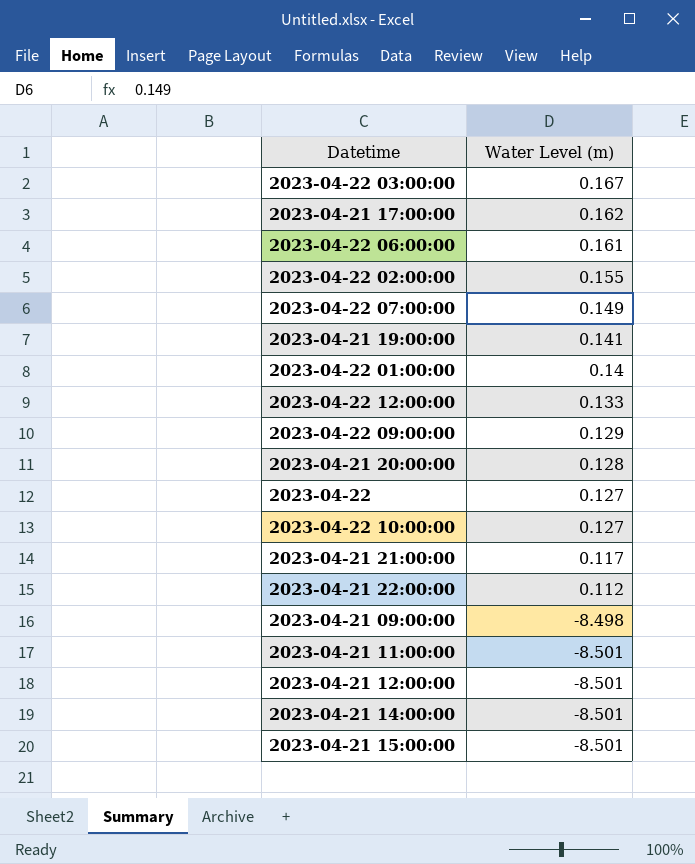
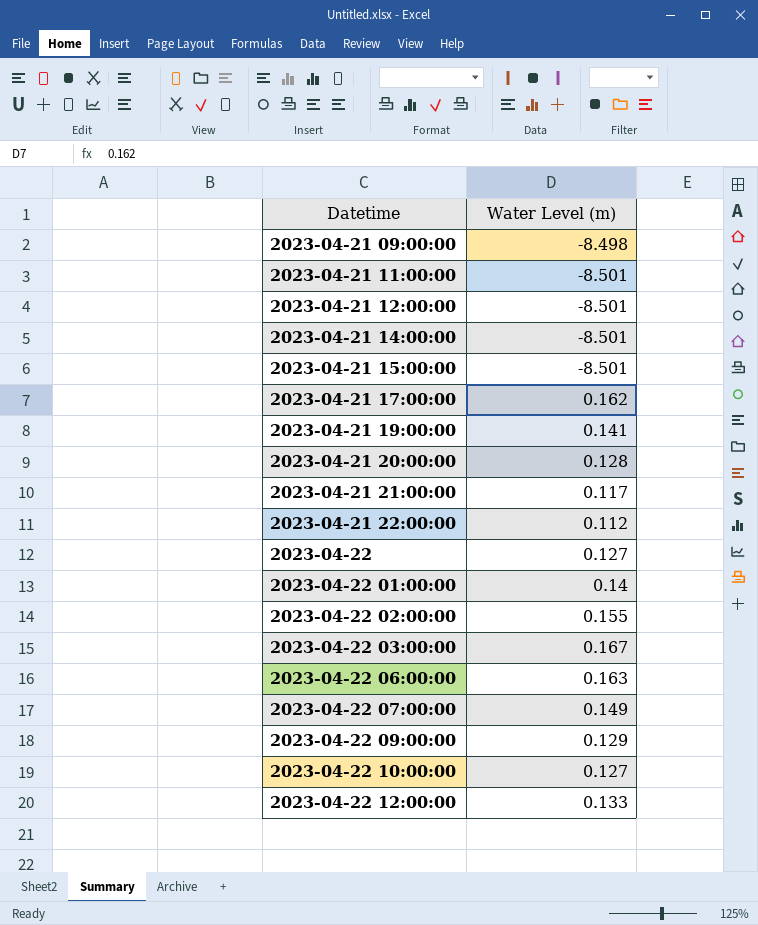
row order: Water Level (m) descending -> Datetime ascending
2023-04-22 06:00:00 | Water Level (m): 0.161 -> 0.163

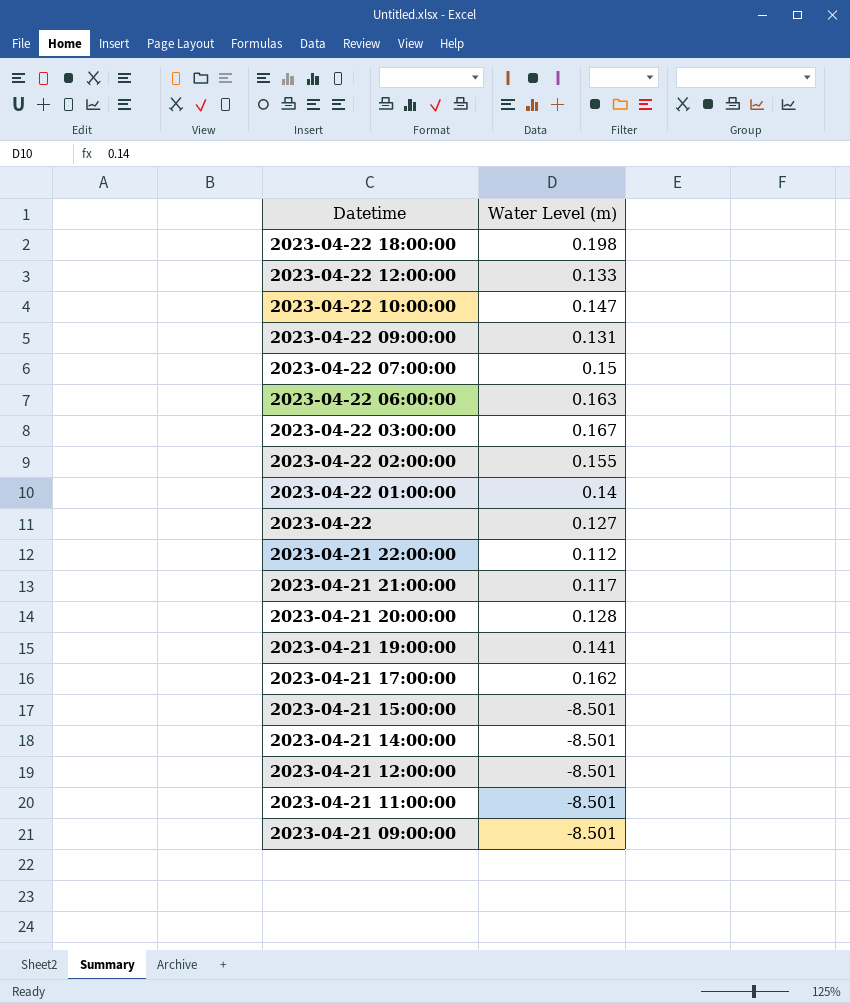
row order: Datetime ascending -> Datetime descending
row 2023-04-22 18:00:00: none -> 0.198
2023-04-22 10:00:00 | Water Level (m): 0.127 -> 0.147
2023-04-22 09:00:00 | Water Level (m): 0.129 -> 0.131
2023-04-22 07:00:00 | Water Level (m): 0.149 -> 0.15
2023-04-21 09:00:00 | Water Level (m): -8.498 -> -8.501

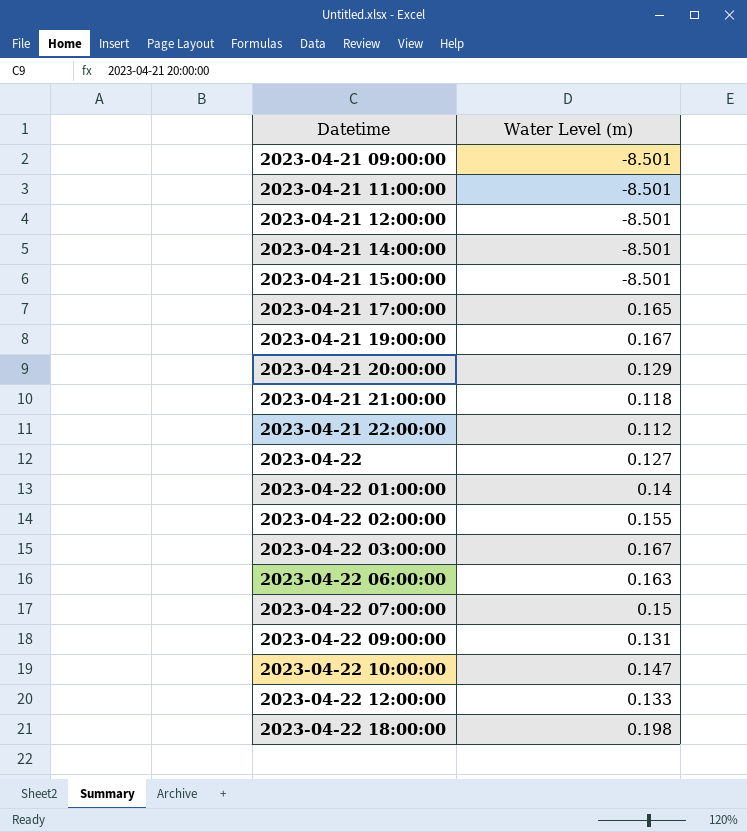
row order: Datetime descending -> Datetime ascending
2023-04-21 17:00:00 | Water Level (m): 0.162 -> 0.165
2023-04-21 19:00:00 | Water Level (m): 0.141 -> 0.167
2023-04-21 20:00:00 | Water Level (m): 0.128 -> 0.129
2023-04-21 21:00:00 | Water Level (m): 0.117 -> 0.118

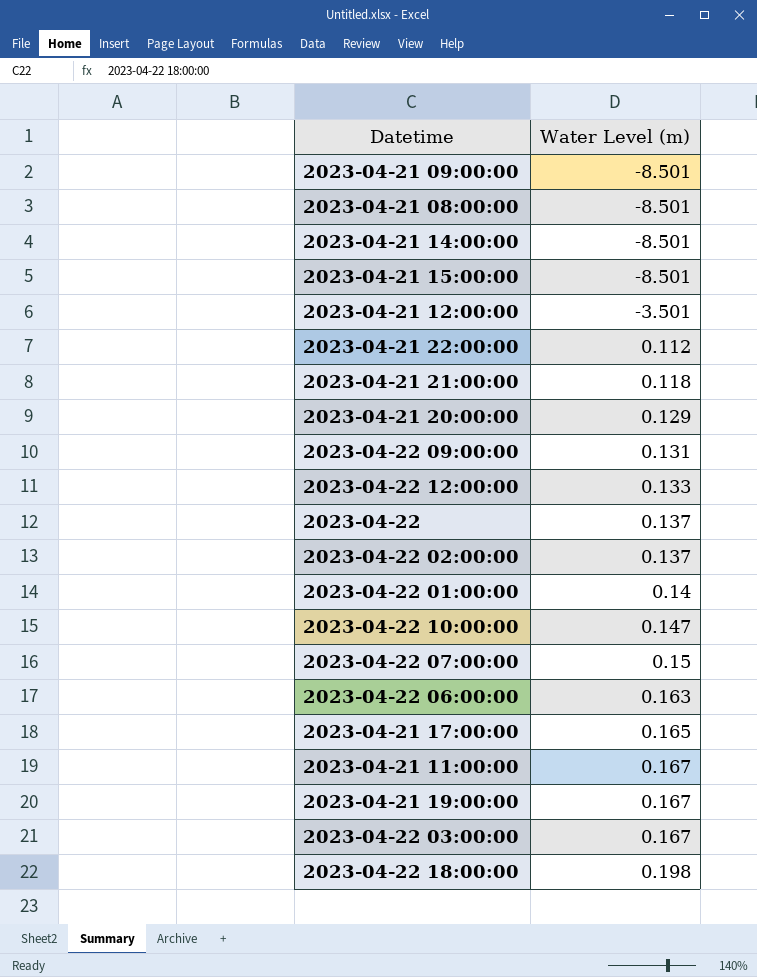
row order: Datetime ascending -> Water Level (m) ascending
row 2023-04-21 08:00:00: none -> -8.501
2023-04-21 12:00:00 | Water Level (m): -8.501 -> -3.501
2023-04-22 | Water Level (m): 0.127 -> 0.137
2023-04-22 02:00:00 | Water Level (m): 0.155 -> 0.137
2023-04-21 11:00:00 | Water Level (m): -8.501 -> 0.167

